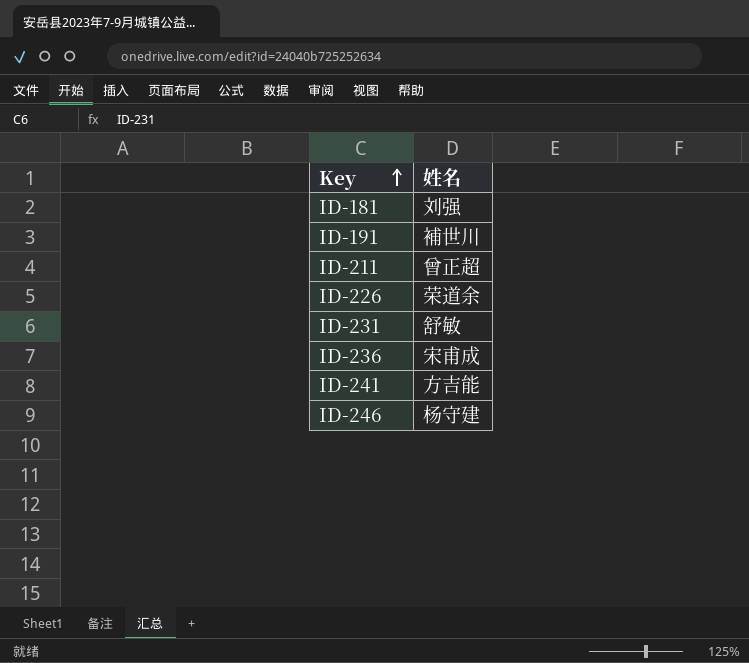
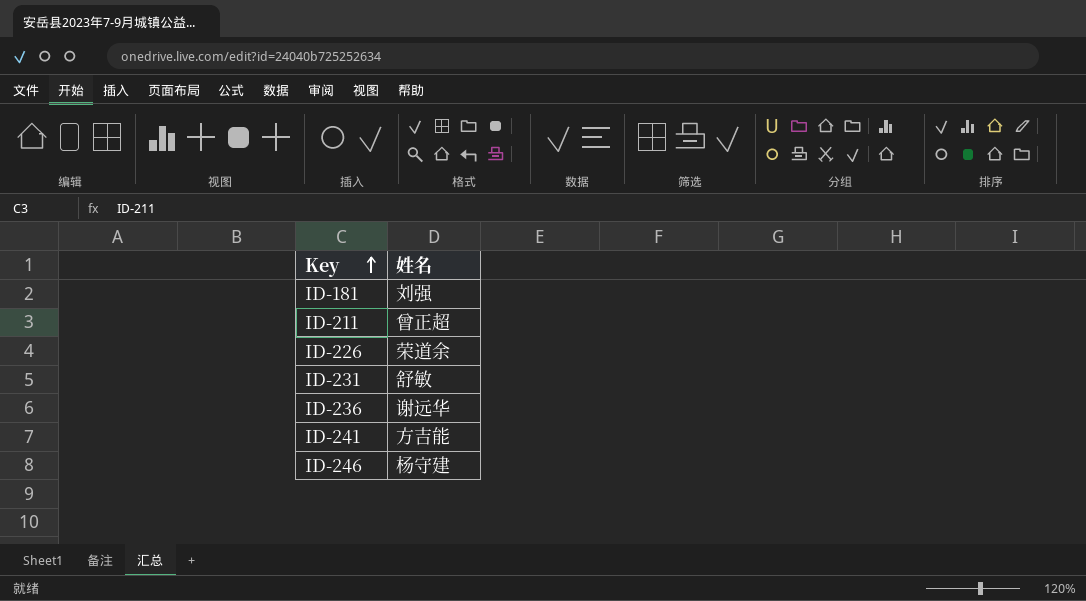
row ID-191: 補世川 -> none
ID-236 | 姓名: 宋甫成 -> 谢远华

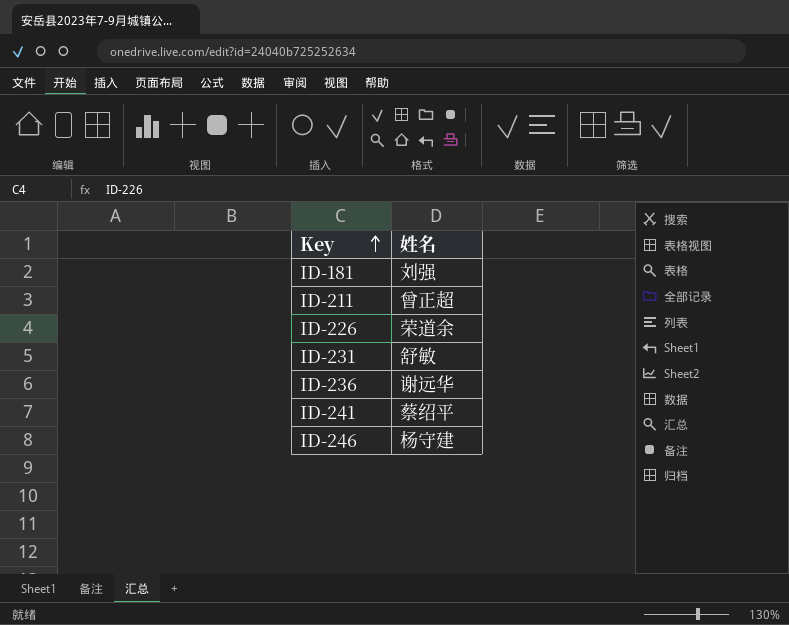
ID-241 | 姓名: 方吉能 -> 蔡绍平

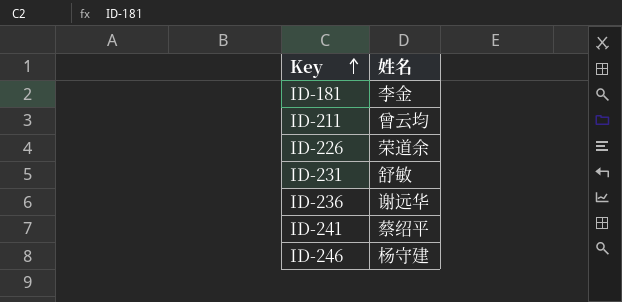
ID-181 | 姓名: 刘强 -> 李金
ID-211 | 姓名: 曾正超 -> 曾云均

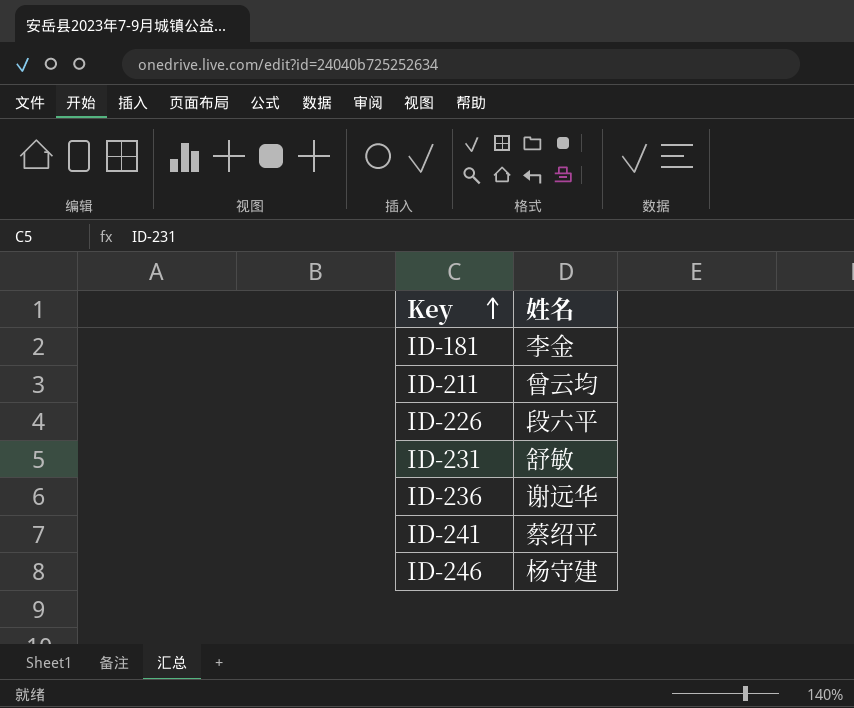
ID-226 | 姓名: 荣道余 -> 段六平

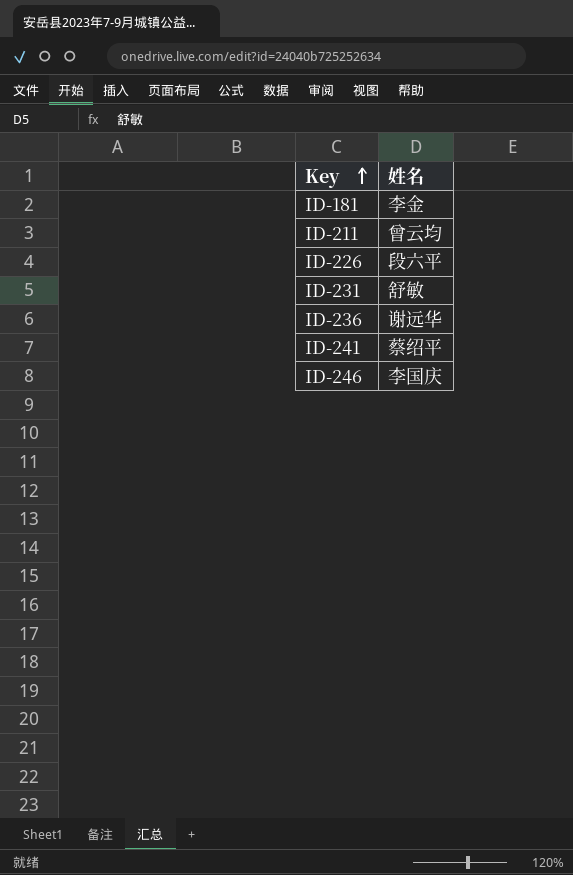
ID-246 | 姓名: 杨守建 -> 李国庆

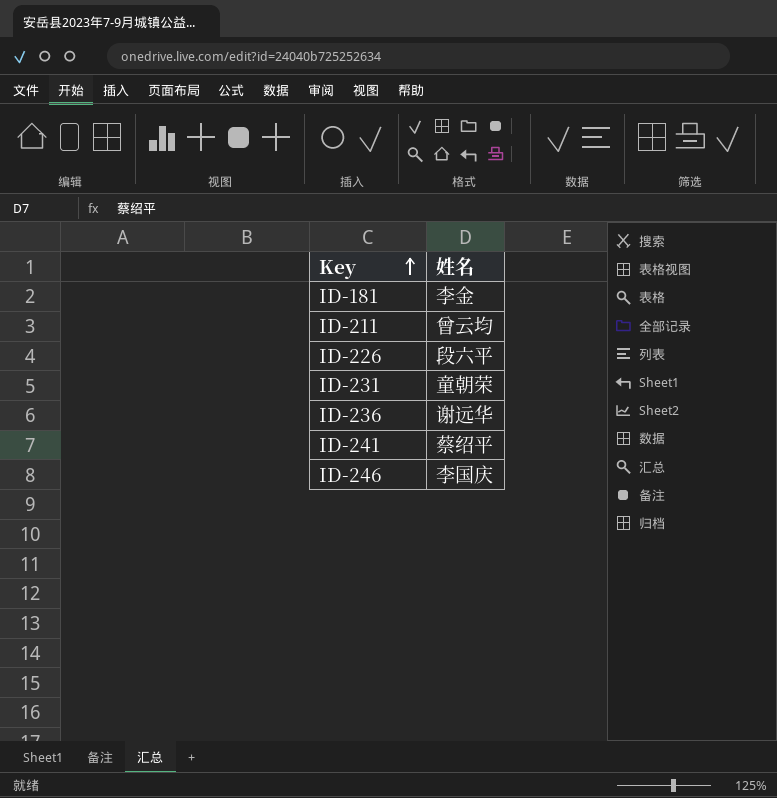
ID-231 | 姓名: 舒敏 -> 童朝荣

